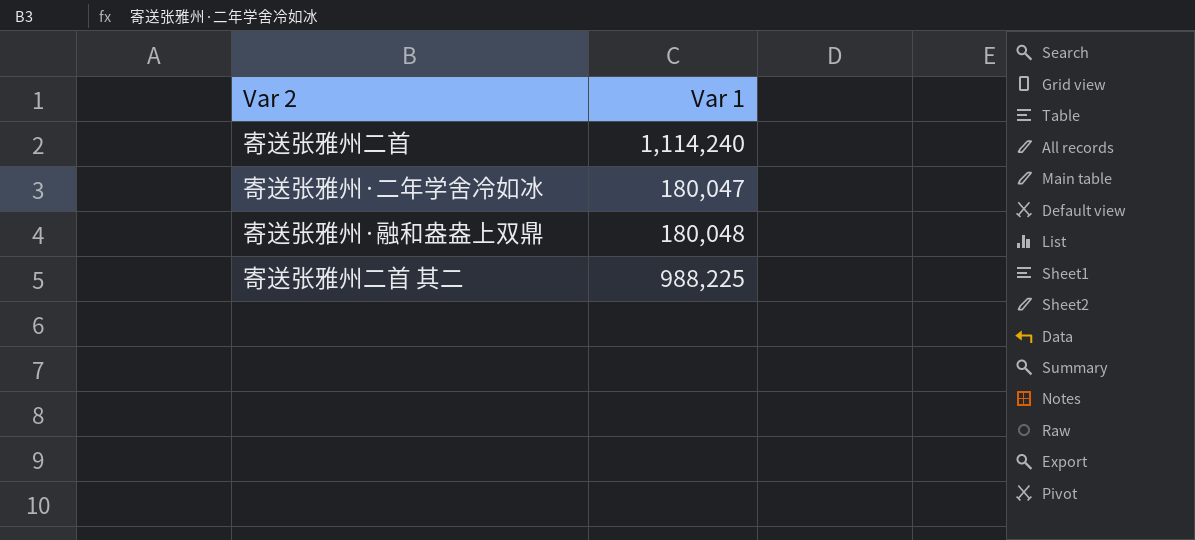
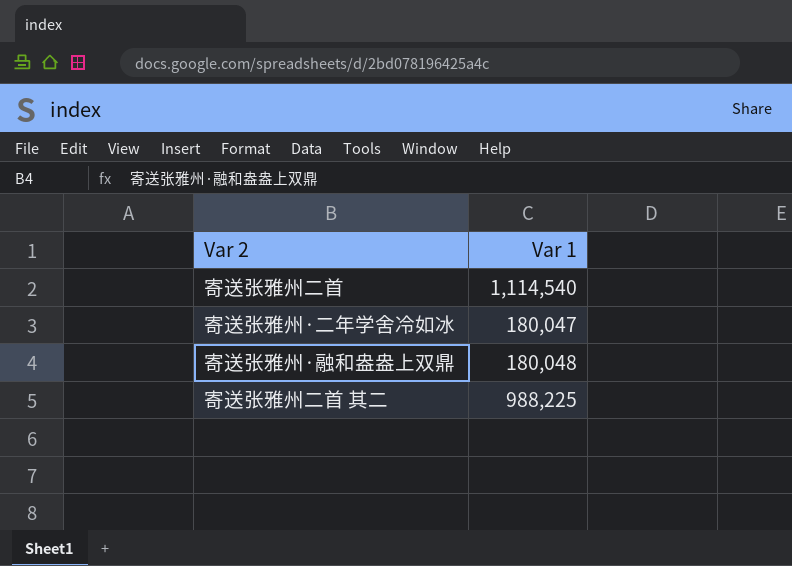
寄送张雅州二首 | Var 1: 1,114,240 -> 1,114,540

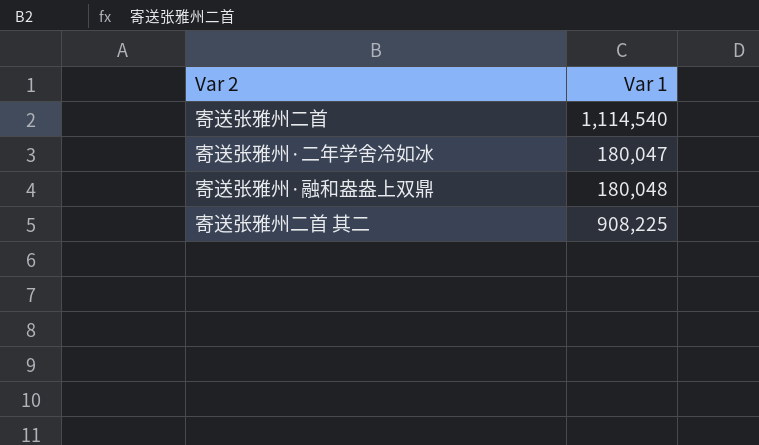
寄送张雅州二首 其二 | Var 1: 988,225 -> 908,225

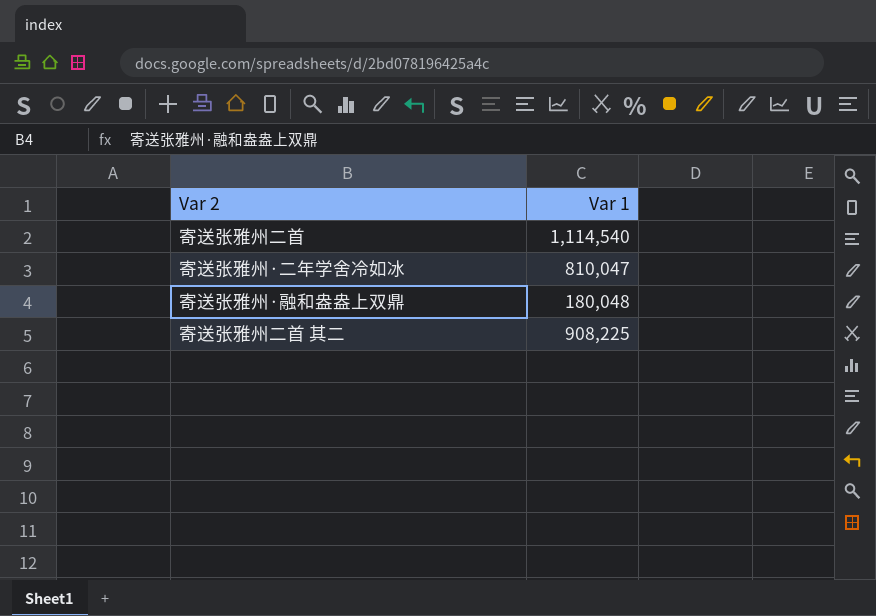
寄送张雅州·二年学舍冷如冰 | Var 1: 180,047 -> 810,047

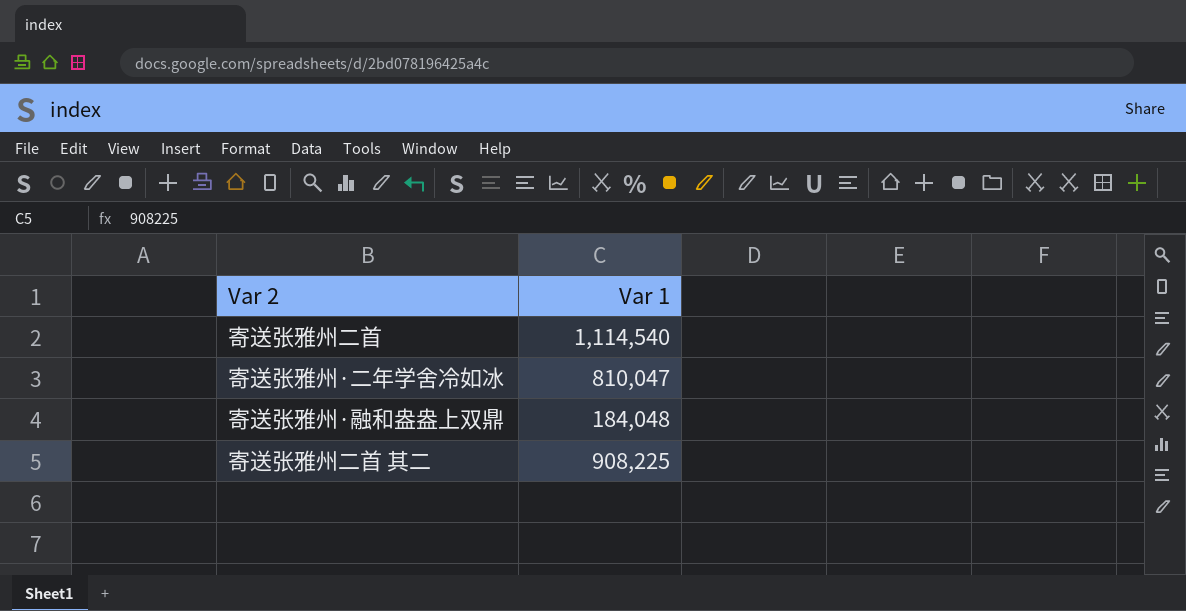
寄送张雅州·融和盎盎上双鼎 | Var 1: 180,048 -> 184,048

